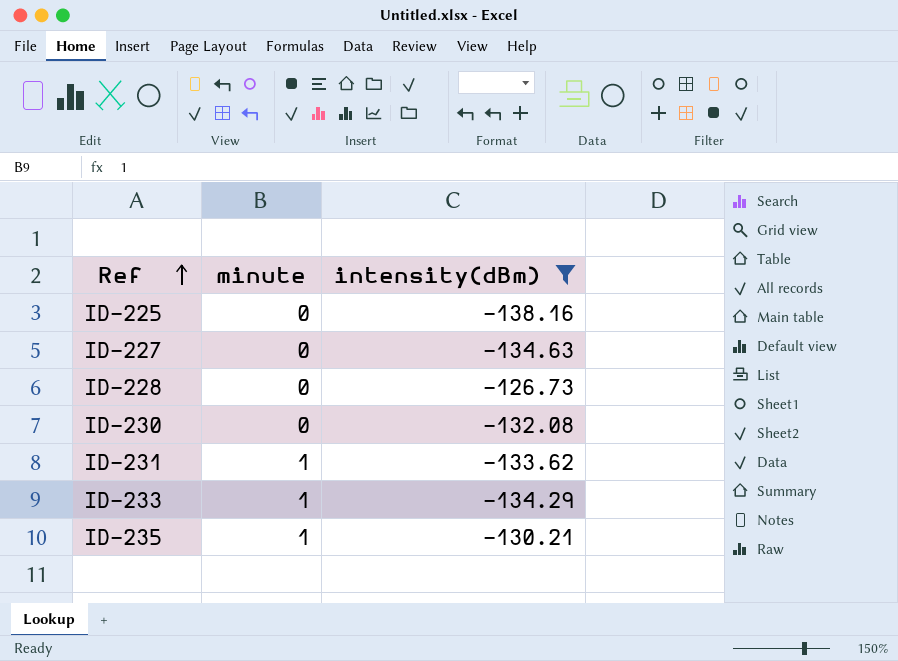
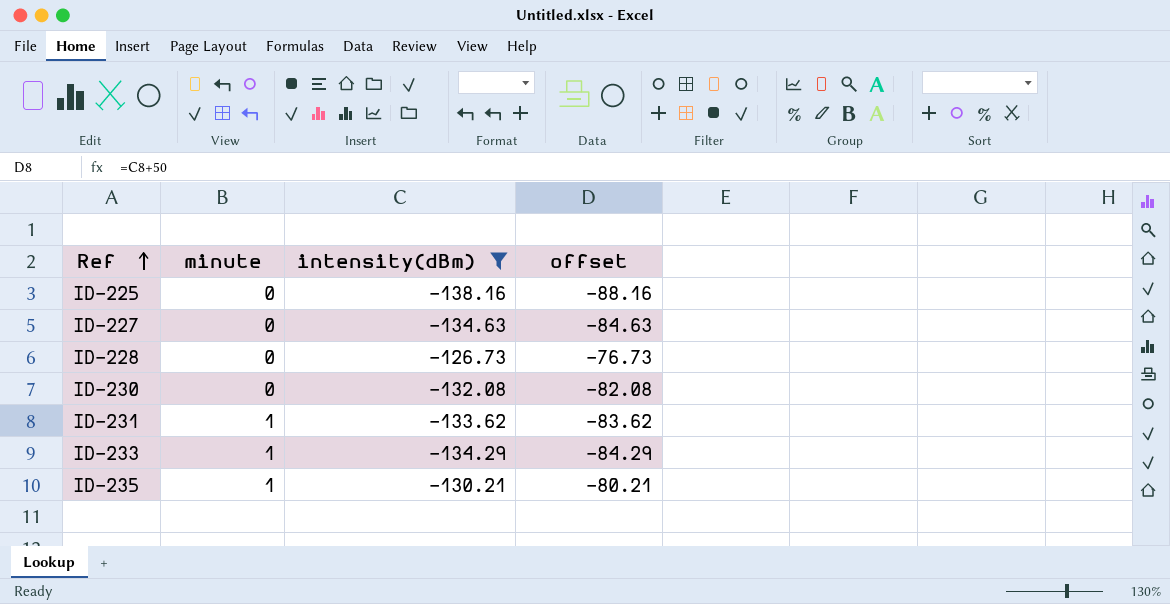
column offset | formula: none -> [intensity(dBm)] + 50

